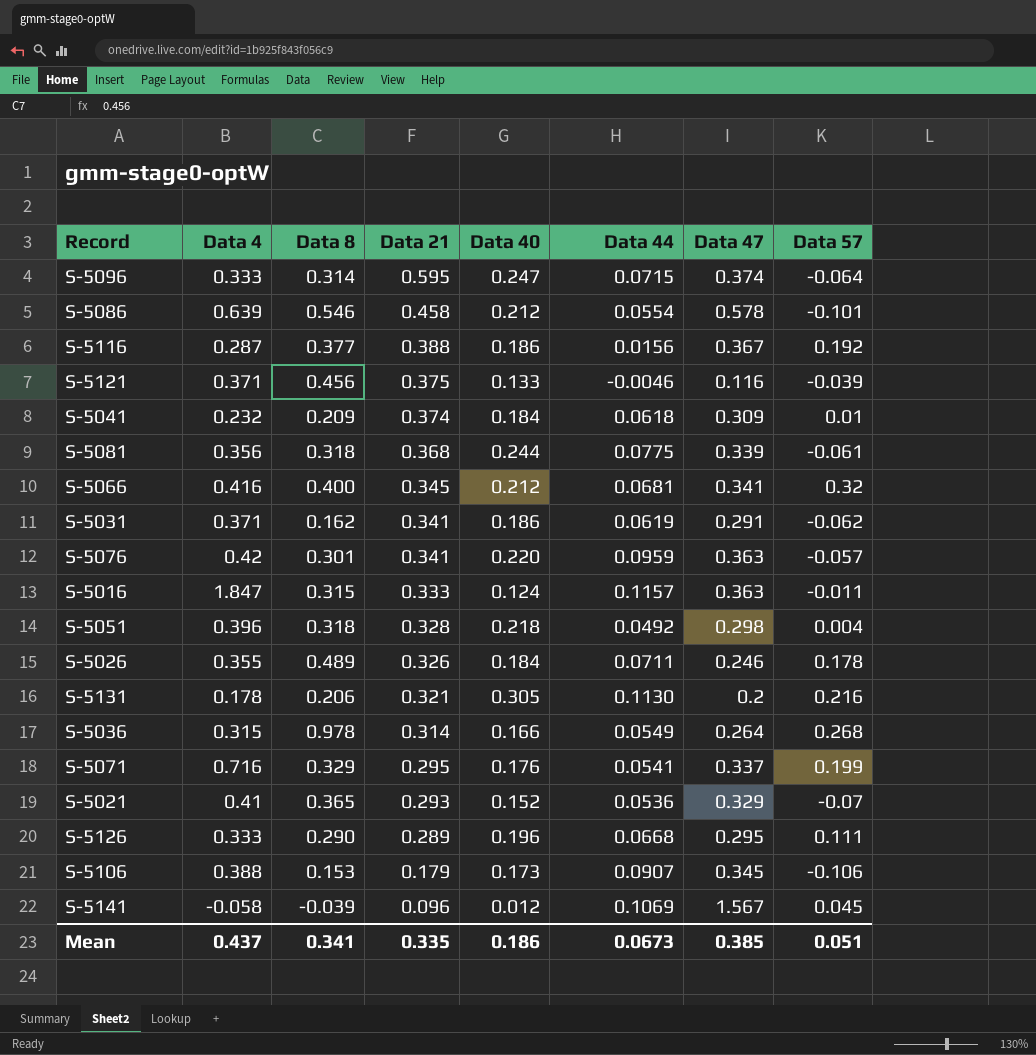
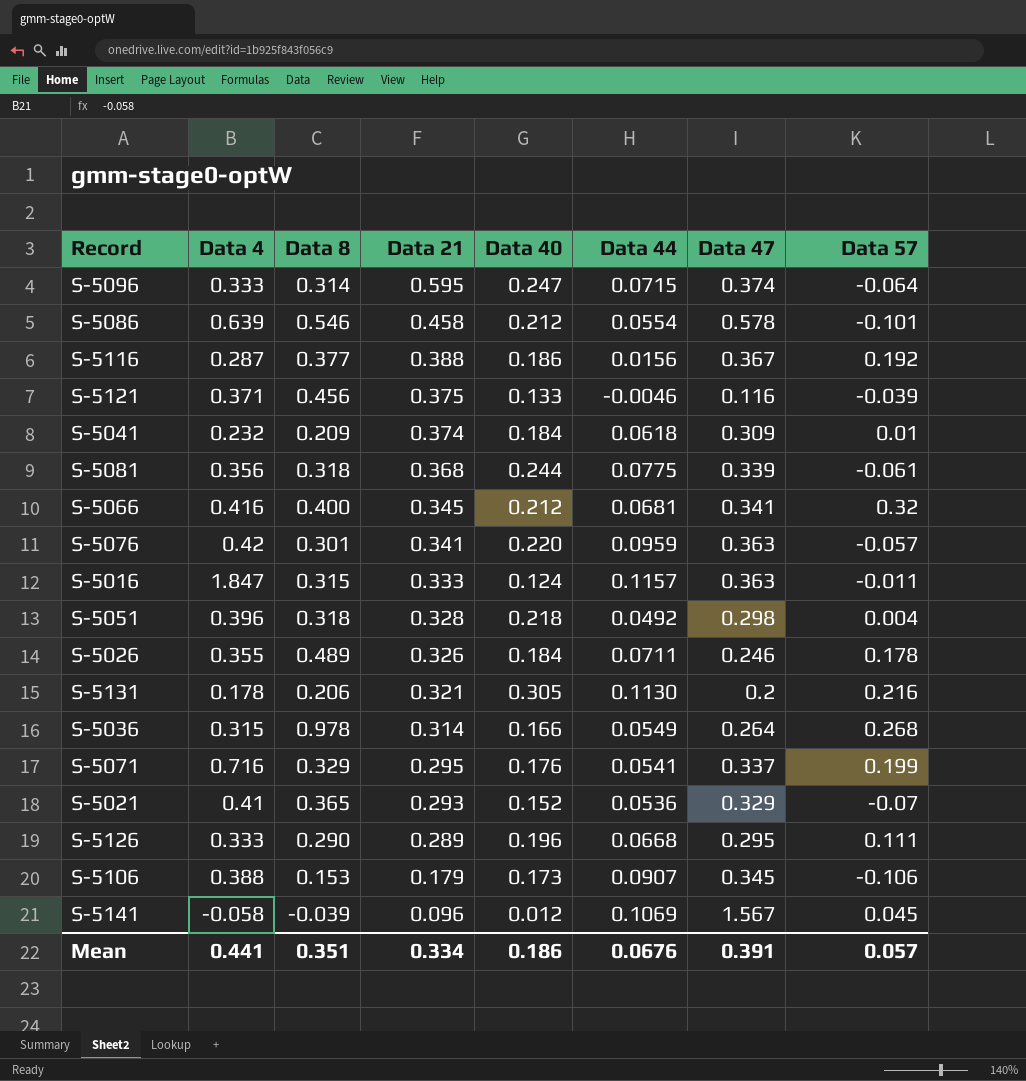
row S-5031: 0.371 | 0.162 | 0.341 | 0.186 | 0.0619 | 0.291 | -0.062 -> none
Mean | Data 4: 0.437 -> 0.441
Mean | Data 8: 0.341 -> 0.351
Mean | Data 21: 0.335 -> 0.334
Mean | Data 44: 0.0673 -> 0.0676
Mean | Data 47: 0.385 -> 0.391
Mean | Data 57: 0.051 -> 0.057

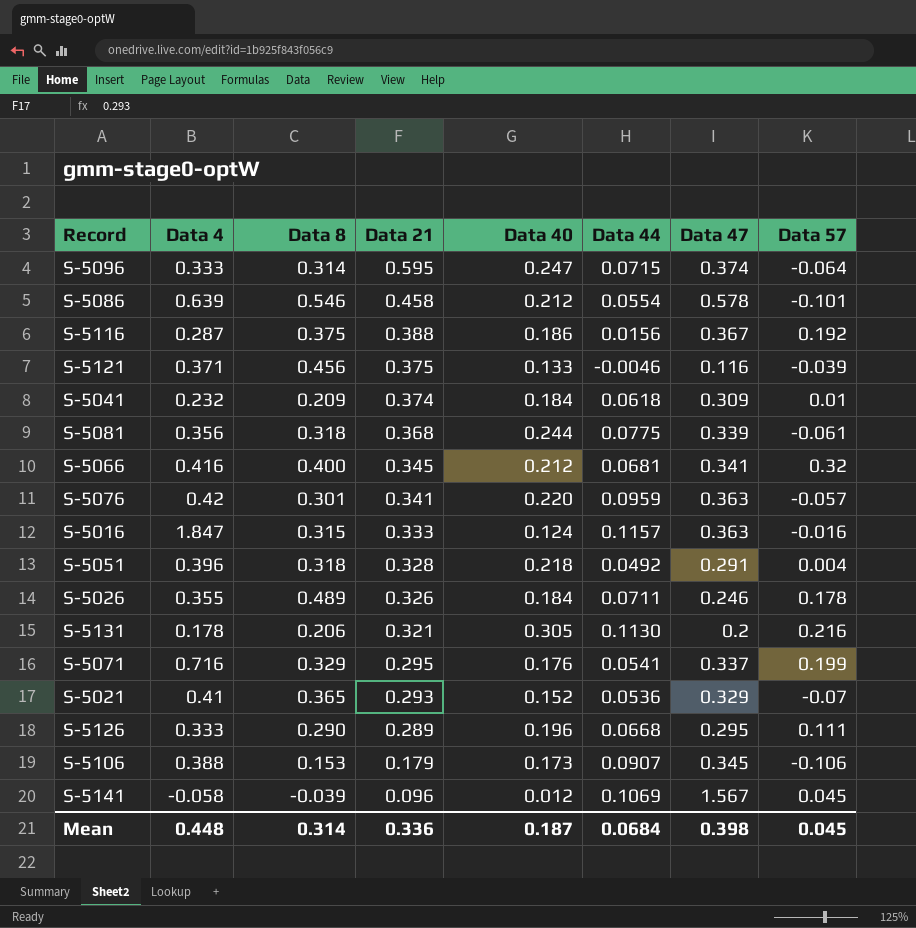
row S-5036: 0.315 | 0.978 | 0.314 | 0.166 | 0.0549 | 0.264 | 0.268 -> none
S-5116 | Data 8: 0.377 -> 0.375
S-5016 | Data 57: -0.011 -> -0.016
S-5051 | Data 47: 0.298 -> 0.291
Mean | Data 4: 0.441 -> 0.448
Mean | Data 8: 0.351 -> 0.314
Mean | Data 21: 0.334 -> 0.336
Mean | Data 40: 0.186 -> 0.187
Mean | Data 44: 0.0676 -> 0.0684
Mean | Data 47: 0.391 -> 0.398
Mean | Data 57: 0.057 -> 0.045

